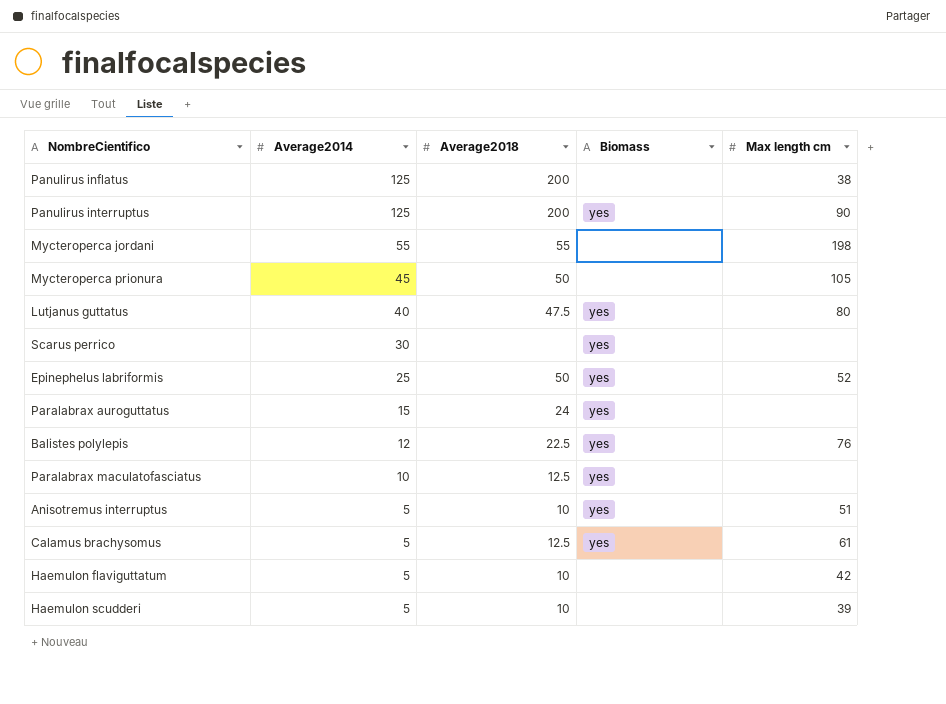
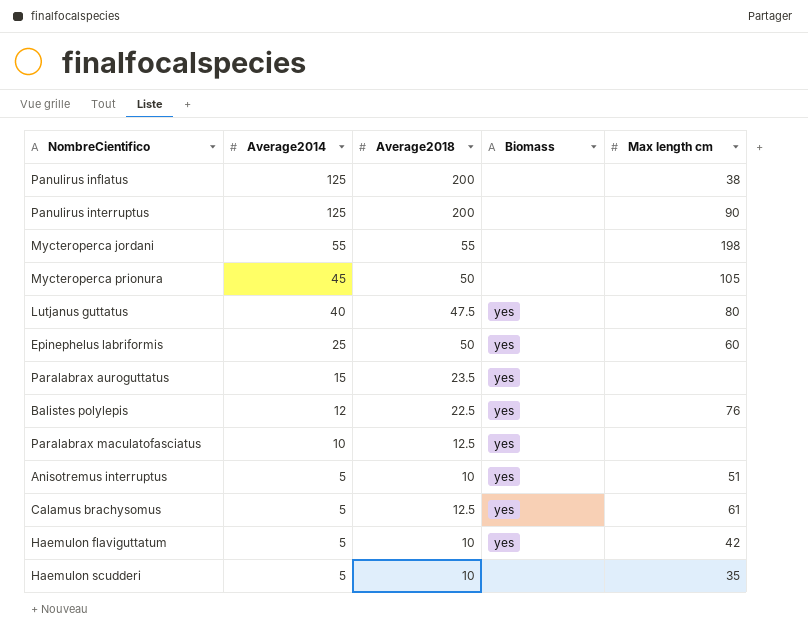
row Scarus perrico: 30 | none | yes | none -> none
Panulirus interruptus | Biomass: yes -> none
Epinephelus labriformis | Max length cm: 52 -> 60
Paralabrax auroguttatus | Average2018: 24 -> 23.5
Haemulon flaviguttatum | Biomass: none -> yes
Haemulon scudderi | Max length cm: 39 -> 35

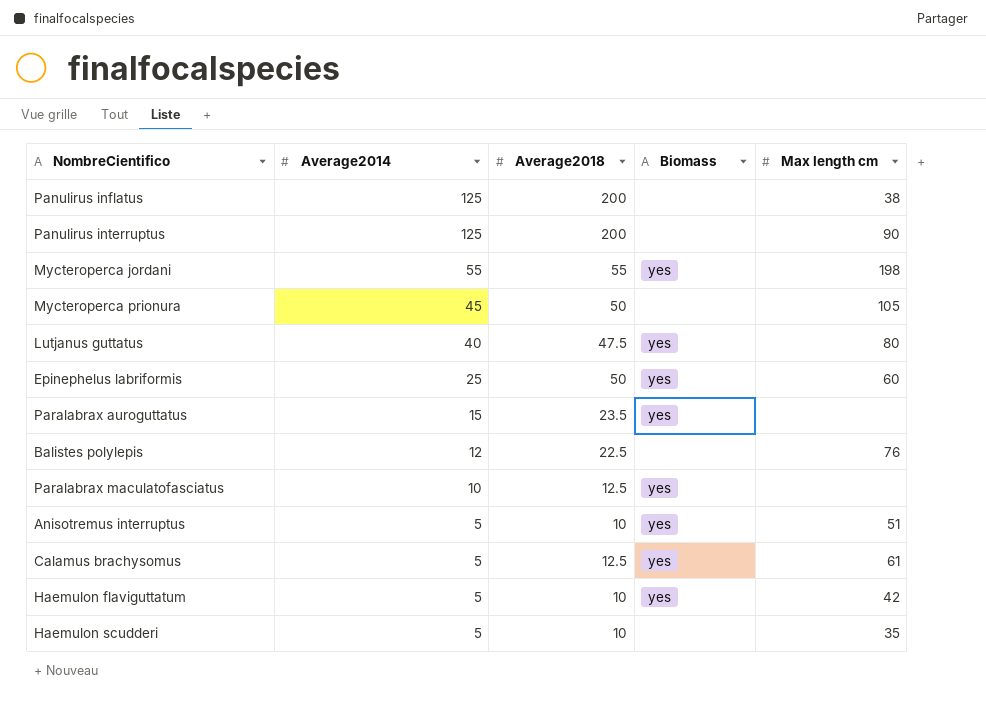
Mycteroperca jordani | Biomass: none -> yes
Balistes polylepis | Biomass: yes -> none

